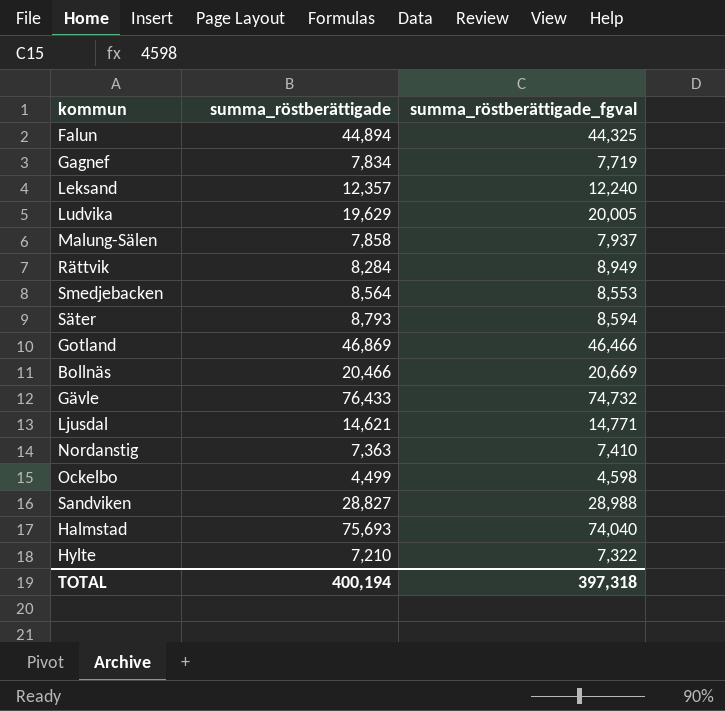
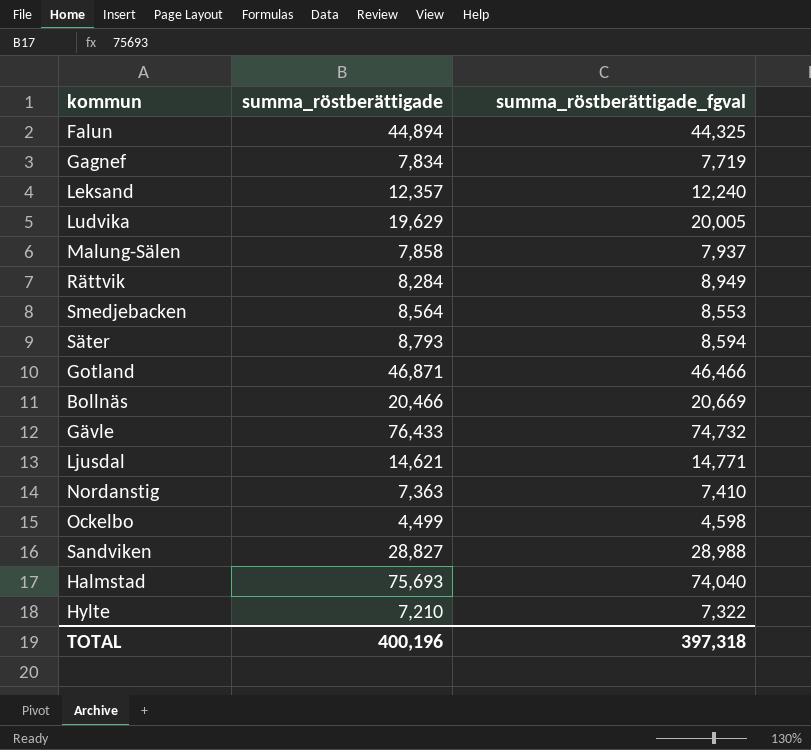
Gotland | summa_röstberättigade: 46,869 -> 46,871
TOTAL | summa_röstberättigade: 400,194 -> 400,196

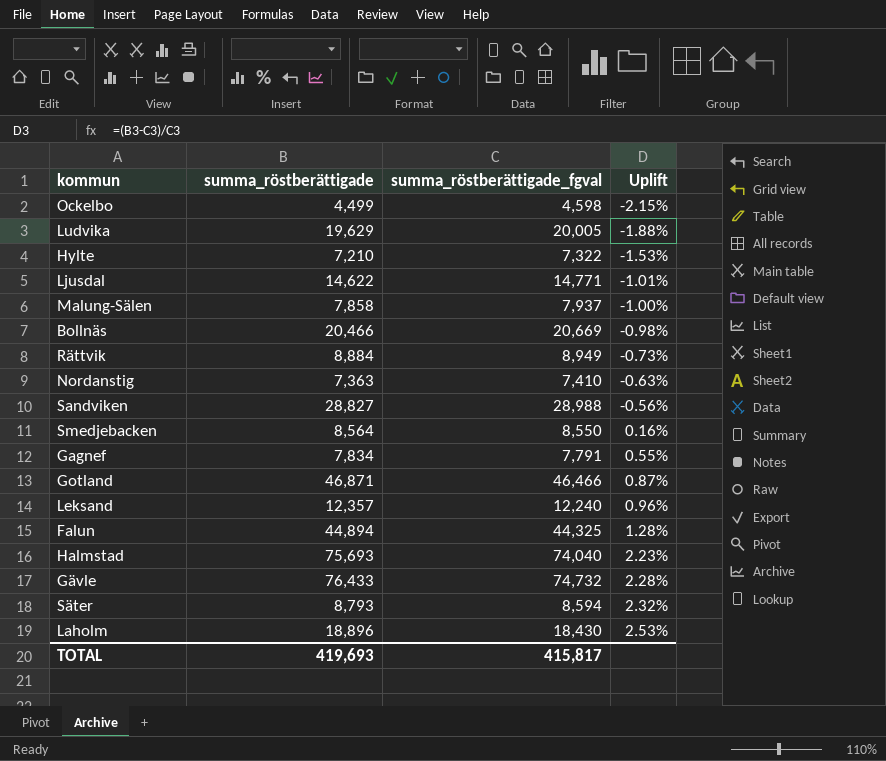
row order: none -> Uplift ascending
column Uplift | formula: none -> ([summa_röstberättigade] - [summa_röstberättigade_fgval]) / [summa_röstberättigade_fgval]
Ljusdal | summa_röstberättigade: 14,621 -> 14,622
Rättvik | summa_röstberättigade: 8,284 -> 8,884
Smedjebacken | summa_röstberättigade_fgval: 8,553 -> 8,550
Gagnef | summa_röstberättigade_fgval: 7,719 -> 7,791
row Laholm: none -> 18,896 | 18,430 | 2.53%
TOTAL | summa_röstberättigade: 400,196 -> 419,693
TOTAL | summa_röstberättigade_fgval: 397,318 -> 415,817

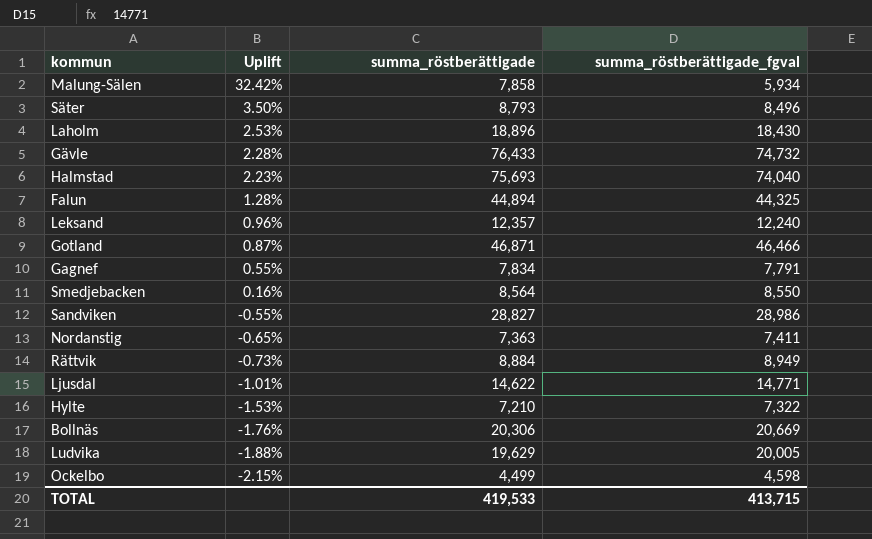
row order: Uplift ascending -> Uplift descending
column Uplift | position: 4 -> 2
Malung-Sälen | Uplift: -1.00% -> 32.42%
Malung-Sälen | summa_röstberättigade_fgval: 7,937 -> 5,934
Säter | Uplift: 2.32% -> 3.50%
Säter | summa_röstberättigade_fgval: 8,594 -> 8,496
Sandviken | Uplift: -0.56% -> -0.55%
Sandviken | summa_röstberättigade_fgval: 28,988 -> 28,986
Nordanstig | Uplift: -0.63% -> -0.65%
Nordanstig | summa_röstberättigade_fgval: 7,410 -> 7,411
Bollnäs | Uplift: -0.98% -> -1.76%
Bollnäs | summa_röstberättigade: 20,466 -> 20,306
TOTAL | summa_röstberättigade: 419,693 -> 419,533
TOTAL | summa_röstberättigade_fgval: 415,817 -> 413,715

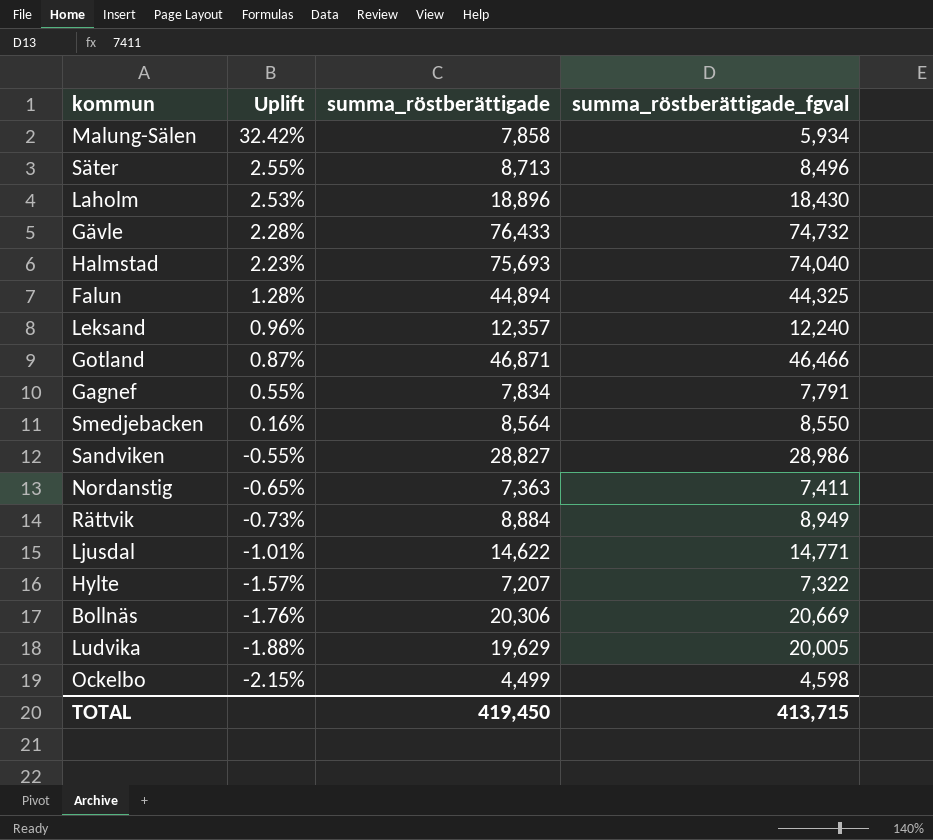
Säter | Uplift: 3.50% -> 2.55%
Säter | summa_röstberättigade: 8,793 -> 8,713
Hylte | Uplift: -1.53% -> -1.57%
Hylte | summa_röstberättigade: 7,210 -> 7,207
TOTAL | summa_röstberättigade: 419,533 -> 419,450

